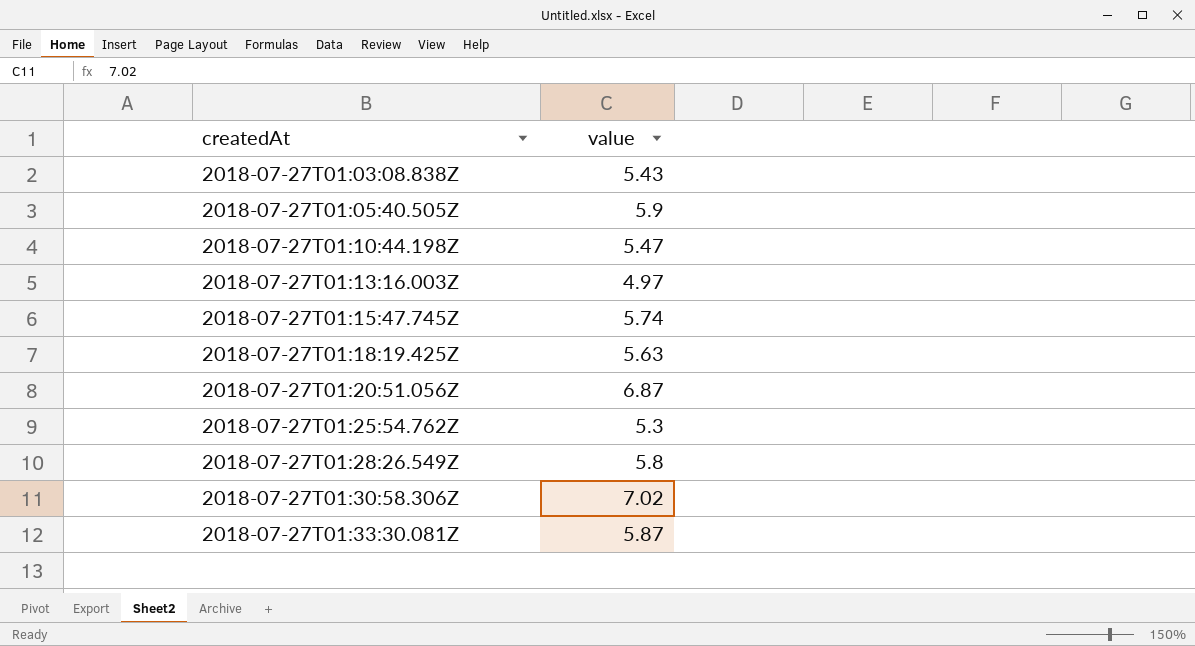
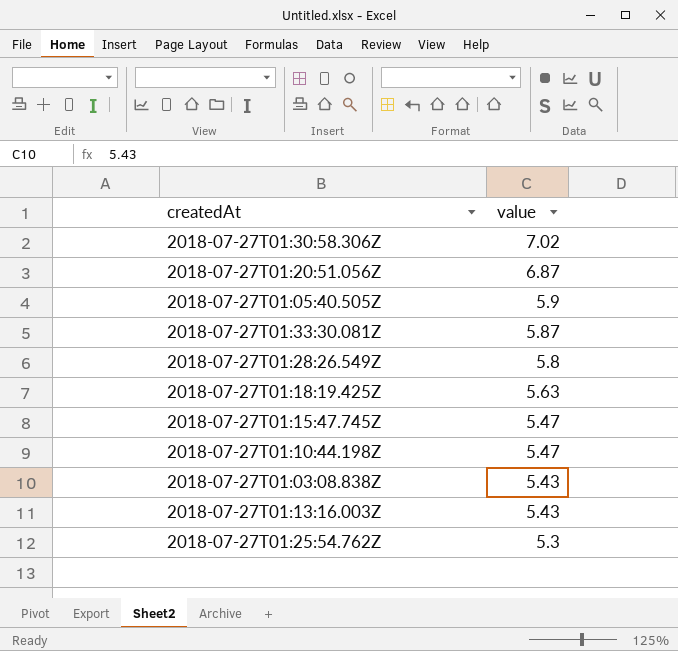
row order: createdAt ascending -> value descending
2018-07-27T01:15:47.745Z | value: 5.74 -> 5.47
2018-07-27T01:13:16.003Z | value: 4.97 -> 5.43

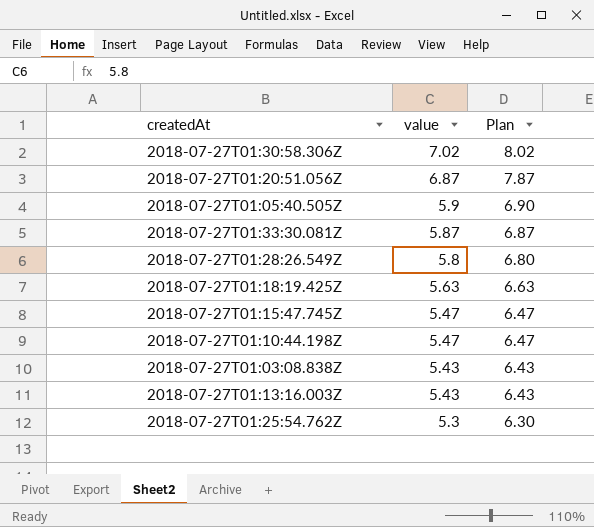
column Plan | formula: none -> [value] + 1

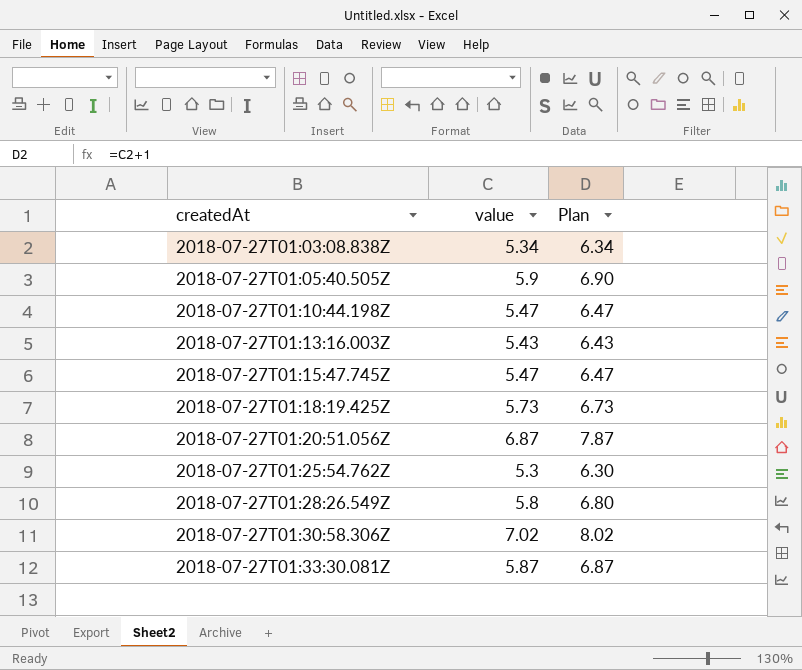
row order: value descending -> createdAt ascending
2018-07-27T01:03:08.838Z | value: 5.43 -> 5.34
2018-07-27T01:03:08.838Z | Plan: 6.43 -> 6.34
2018-07-27T01:18:19.425Z | value: 5.63 -> 5.73
2018-07-27T01:18:19.425Z | Plan: 6.63 -> 6.73

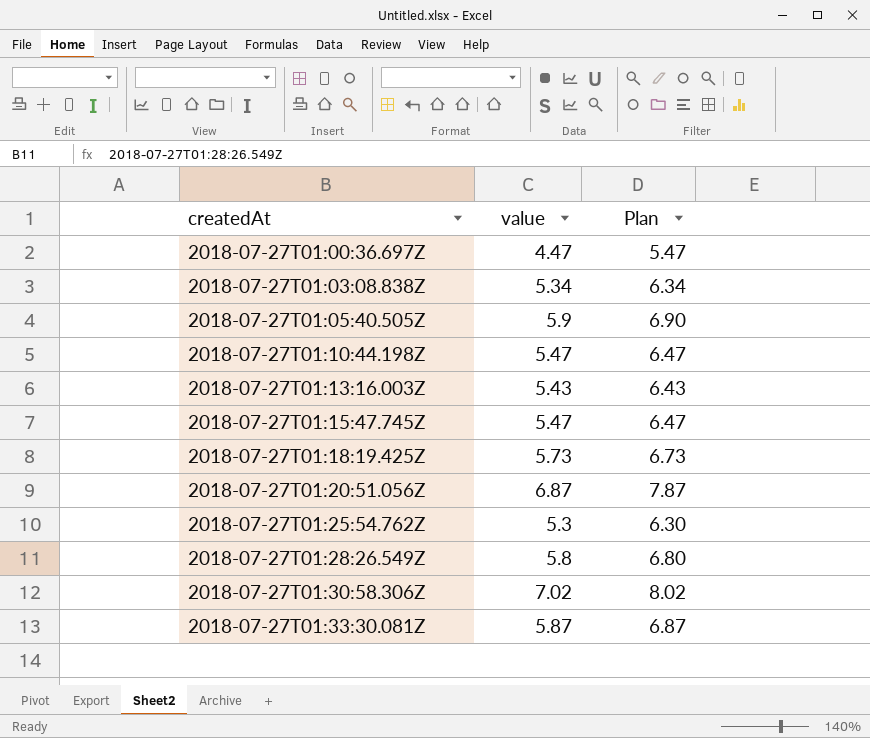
row 2018-07-27T01:00:36.697Z: none -> 4.47 | 5.47

